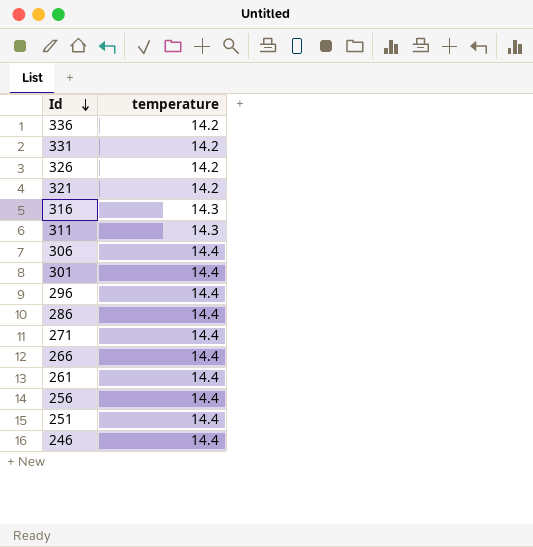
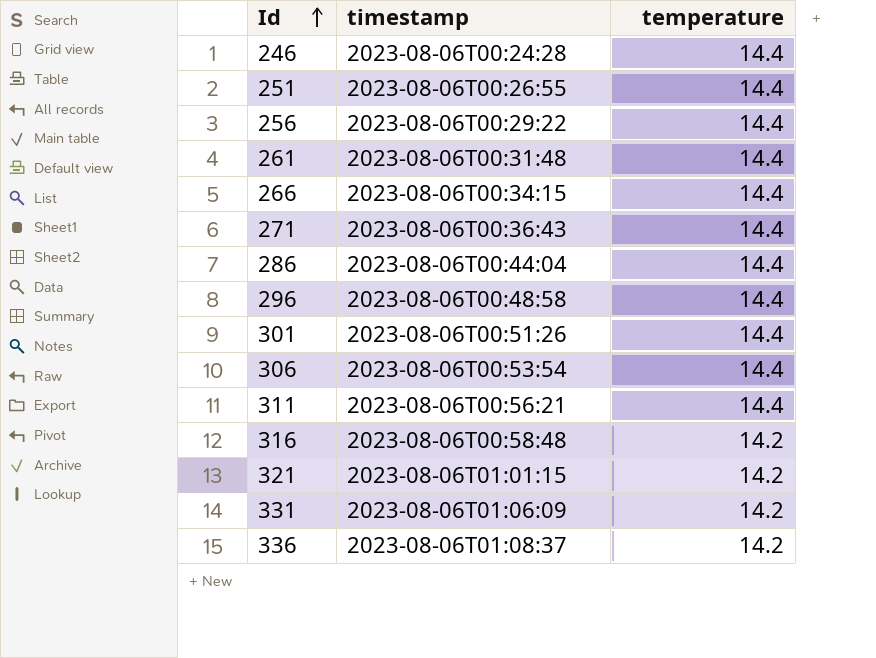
row order: Id descending -> Id ascending
column timestamp | position: none -> 2
row 326: 14.2 -> none
311 | temperature: 14.3 -> 14.4
316 | temperature: 14.3 -> 14.2

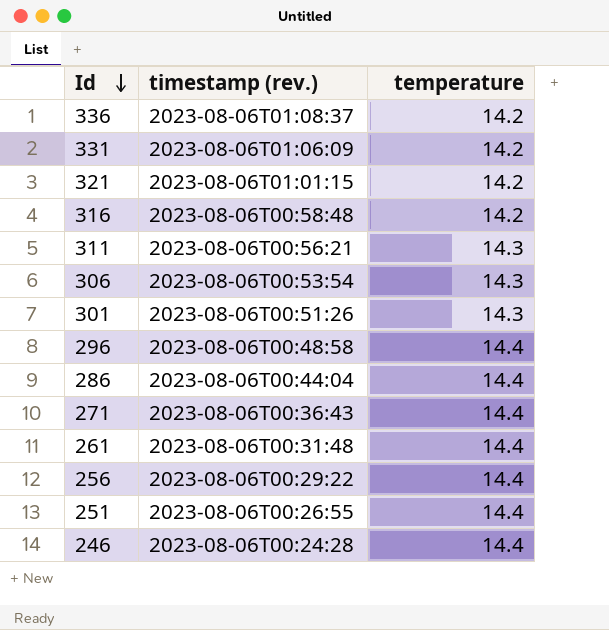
row order: Id ascending -> Id descending
column name: timestamp -> timestamp (rev.)
row 266: 2023-08-06T00:34:15 | 14.4 -> none
311 | temperature: 14.4 -> 14.3
306 | temperature: 14.4 -> 14.3
301 | temperature: 14.4 -> 14.3

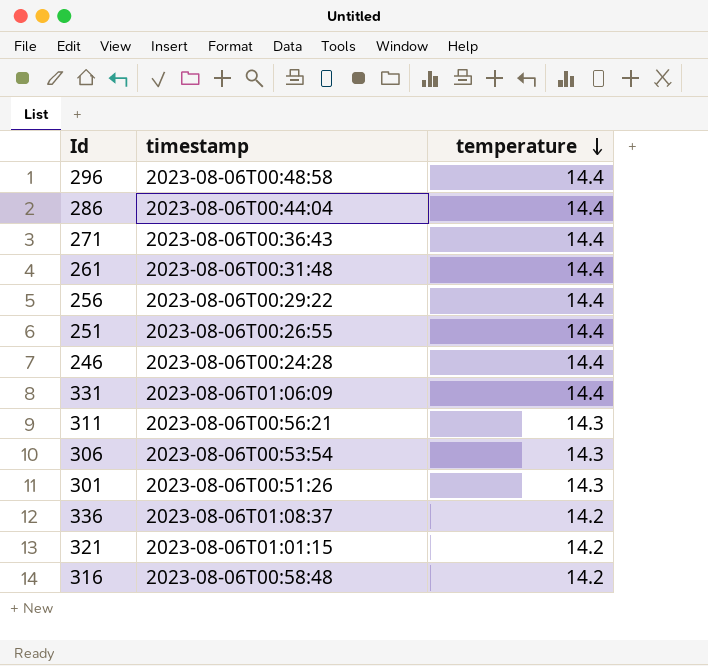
row order: Id descending -> temperature descending
column name: timestamp (rev.) -> timestamp
331 | temperature: 14.2 -> 14.4

